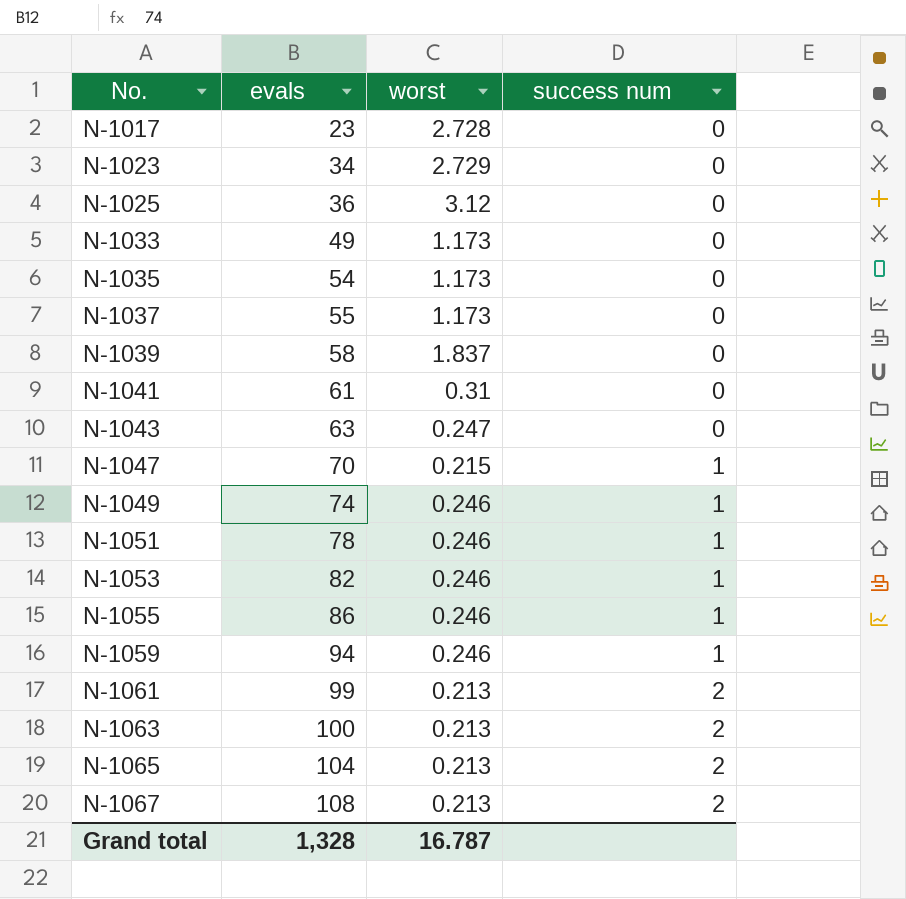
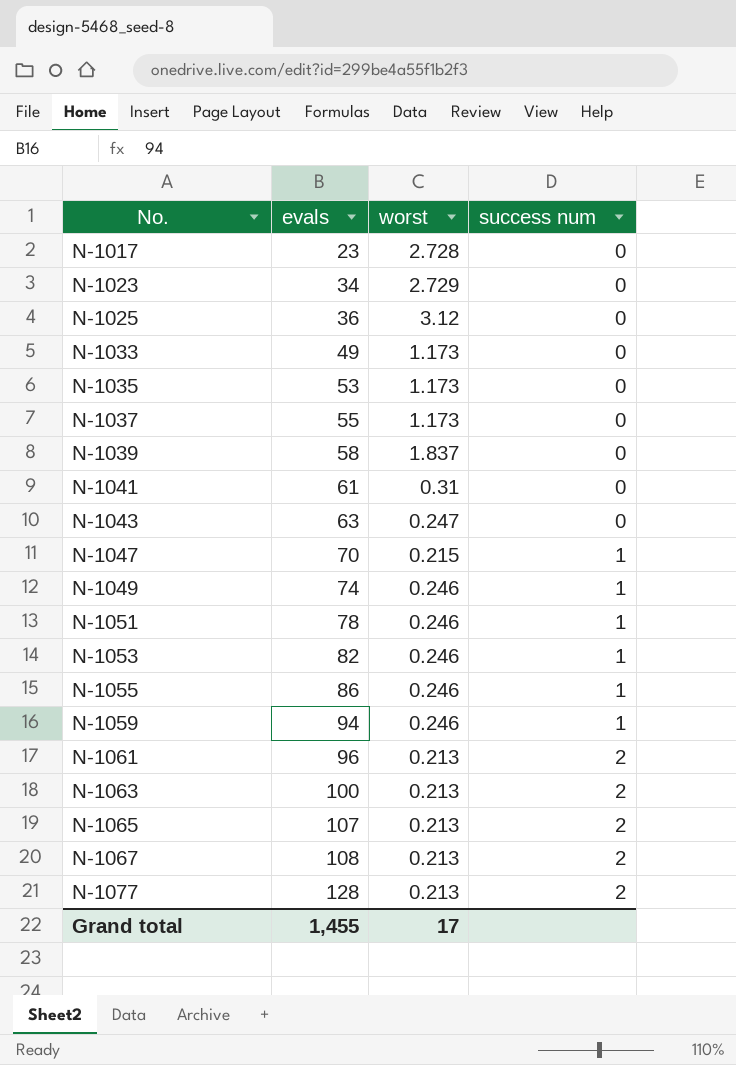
N-1035 | evals: 54 -> 53
N-1061 | evals: 99 -> 96
N-1065 | evals: 104 -> 107
row N-1077: none -> 128 | 0.213 | 2
Grand total | evals: 1,328 -> 1,455
Grand total | worst: 16.787 -> 17

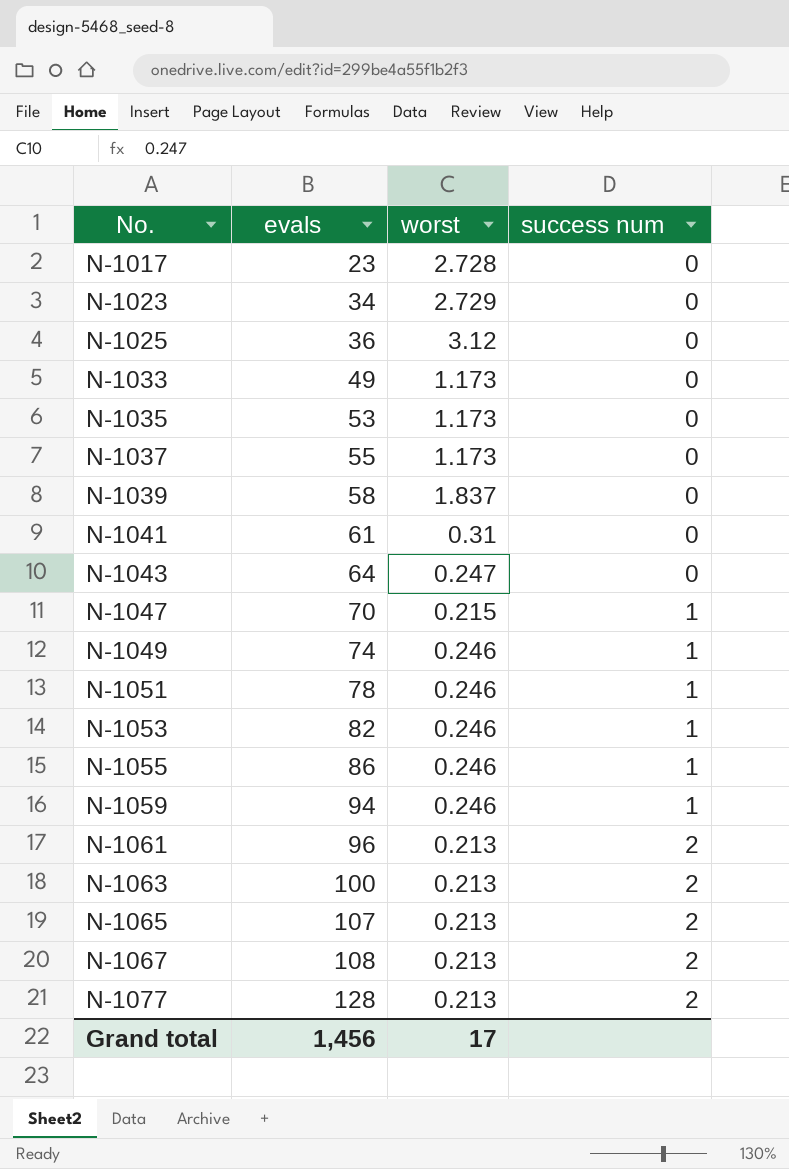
N-1043 | evals: 63 -> 64
Grand total | evals: 1,455 -> 1,456

